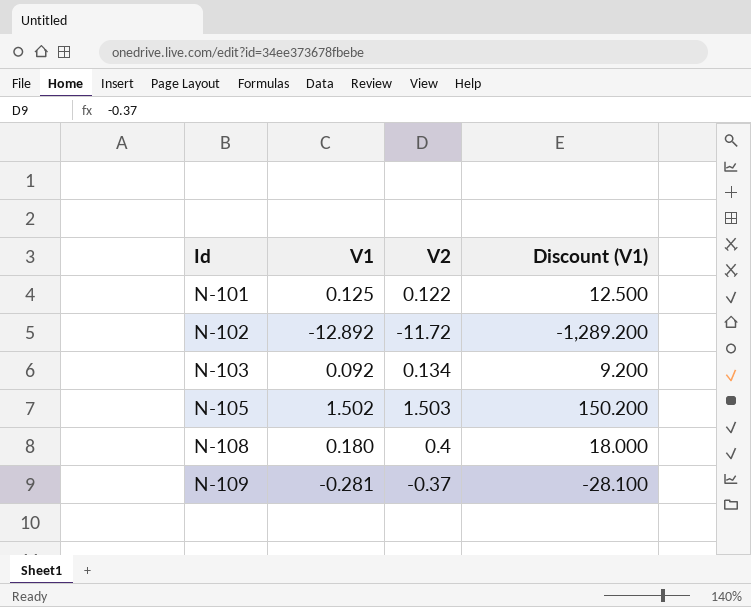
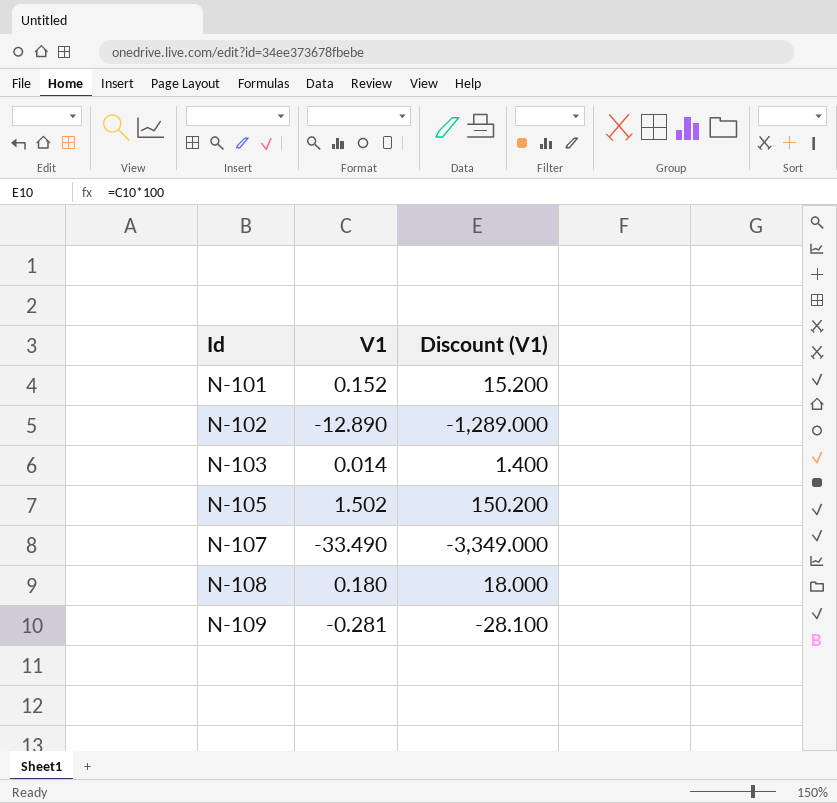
column V2 | position: 3 -> none
N-101 | V1: 0.125 -> 0.152
N-101 | Discount (V1): 12.500 -> 15.200
N-102 | V1: -12.892 -> -12.890
N-102 | Discount (V1): -1,289.200 -> -1,289.000
N-103 | V1: 0.092 -> 0.014
N-103 | Discount (V1): 9.200 -> 1.400
row N-107: none -> -33.490 | -3,349.000

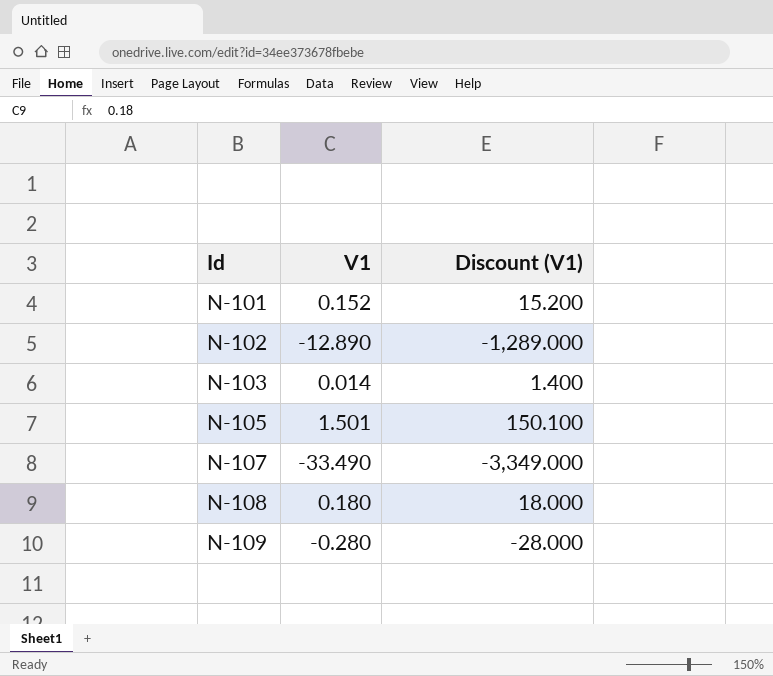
N-105 | V1: 1.502 -> 1.501
N-105 | Discount (V1): 150.200 -> 150.100
N-109 | V1: -0.281 -> -0.280
N-109 | Discount (V1): -28.100 -> -28.000

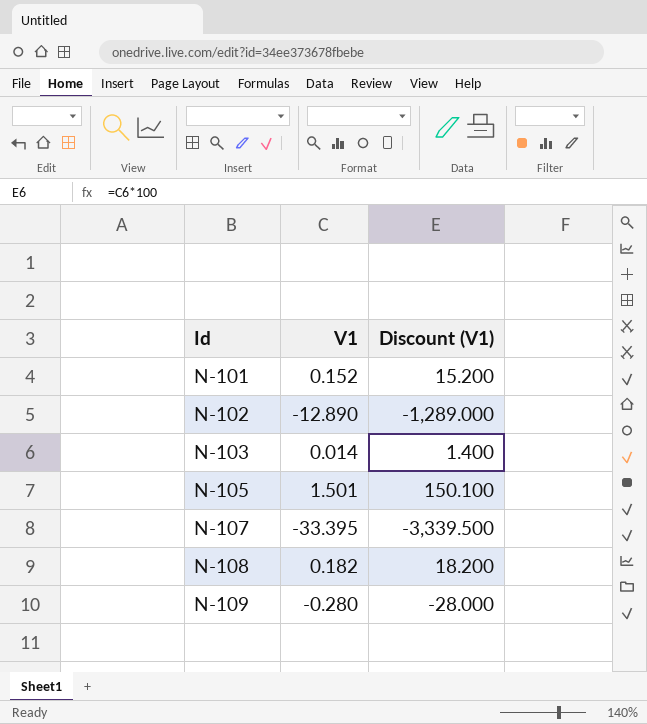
N-107 | V1: -33.490 -> -33.395
N-107 | Discount (V1): -3,349.000 -> -3,339.500
N-108 | V1: 0.180 -> 0.182
N-108 | Discount (V1): 18.000 -> 18.200

